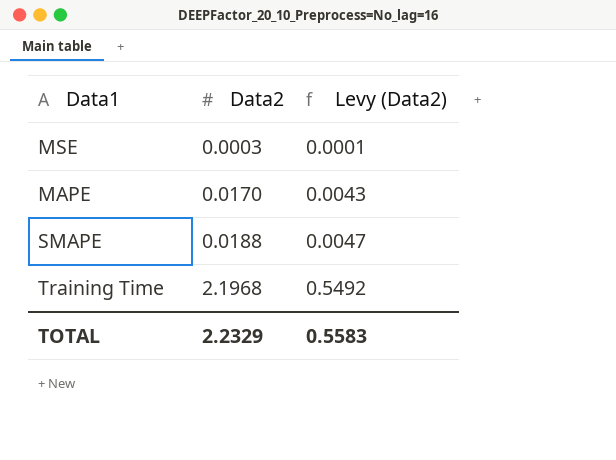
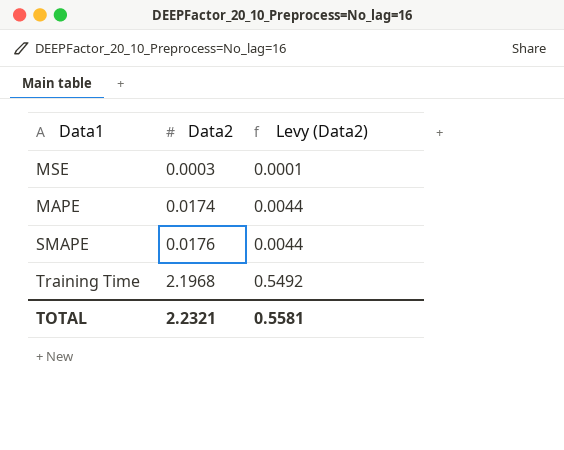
MAPE | Data2: 0.0170 -> 0.0174
MAPE | Levy (Data2): 0.0043 -> 0.0044
SMAPE | Data2: 0.0188 -> 0.0176
SMAPE | Levy (Data2): 0.0047 -> 0.0044
TOTAL | Data2: 2.2329 -> 2.2321
TOTAL | Levy (Data2): 0.5583 -> 0.5581

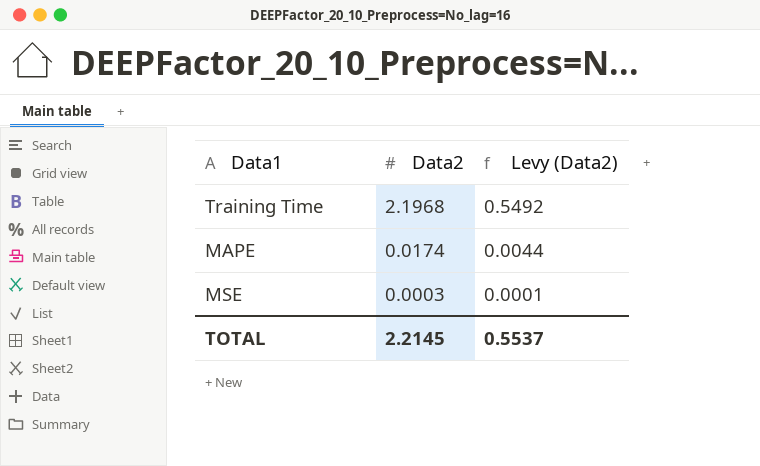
row order: Data2 ascending -> Data2 descending
row SMAPE: 0.0176 | 0.0044 -> none
TOTAL | Data2: 2.2321 -> 2.2145
TOTAL | Levy (Data2): 0.5581 -> 0.5537

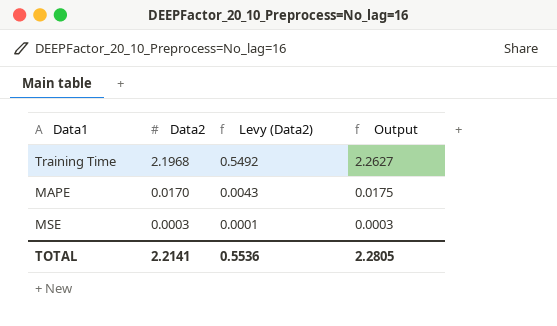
column Output | formula: none -> [Data2] * 1.03
MAPE | Data2: 0.0174 -> 0.0170
MAPE | Levy (Data2): 0.0044 -> 0.0043
TOTAL | Data2: 2.2145 -> 2.2141
TOTAL | Levy (Data2): 0.5537 -> 0.5536

